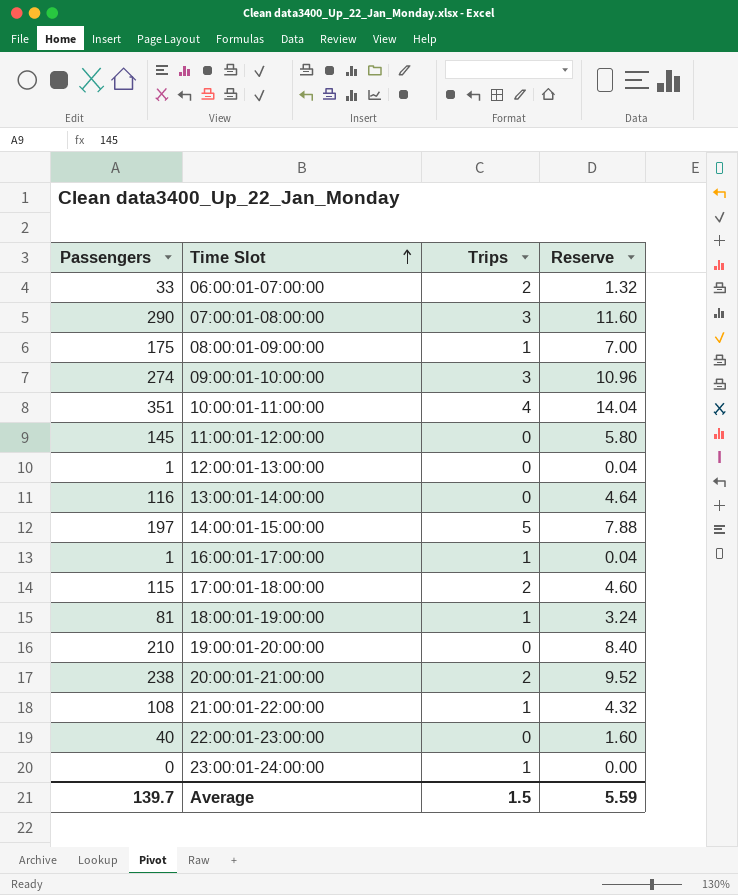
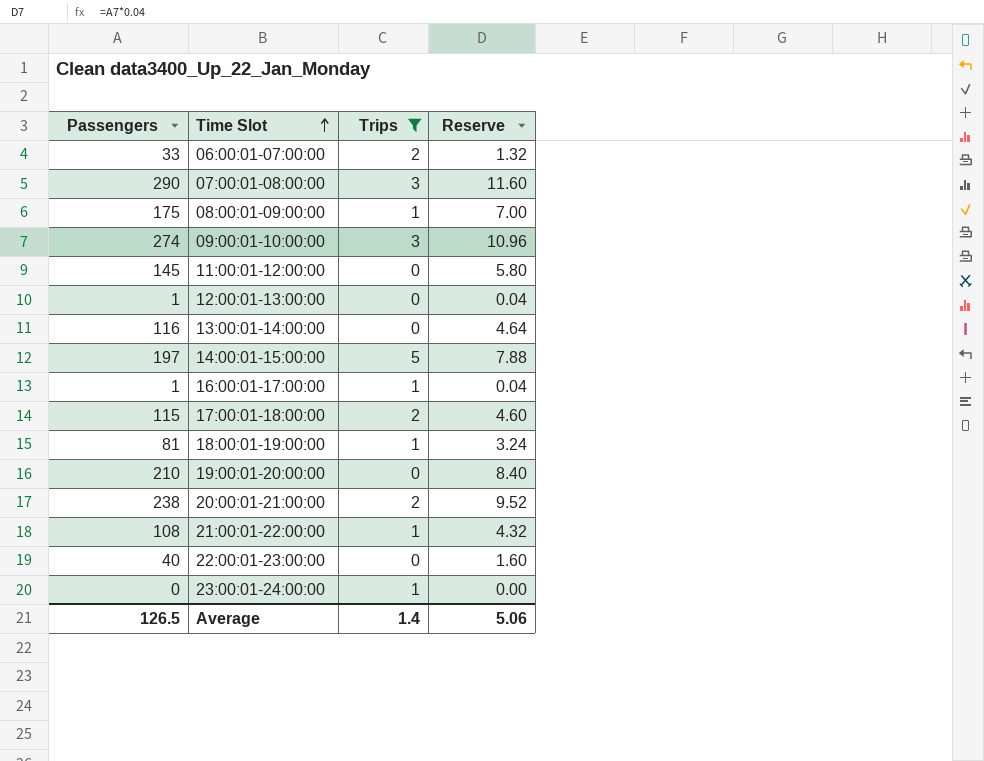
filter: none -> Trips != 4
Average | Passengers: 139.7 -> 126.5
Average | Trips: 1.5 -> 1.4
Average | Reserve: 5.59 -> 5.06

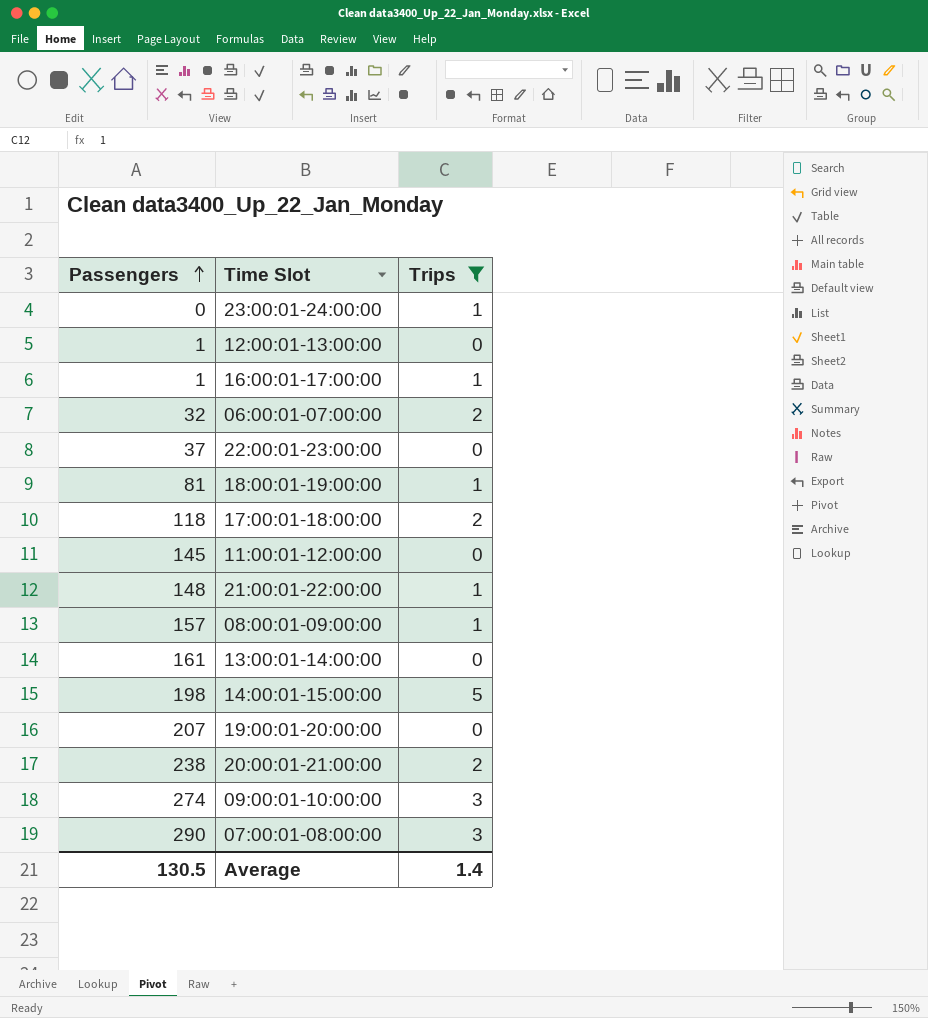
row order: Time Slot ascending -> Passengers ascending
column Reserve | formula: [Passengers] * 0.04 -> none
06:00:01-07:00:00 | Passengers: 33 -> 32
22:00:01-23:00:00 | Passengers: 40 -> 37
17:00:01-18:00:00 | Passengers: 115 -> 118
21:00:01-22:00:00 | Passengers: 108 -> 148
08:00:01-09:00:00 | Passengers: 175 -> 157
13:00:01-14:00:00 | Passengers: 116 -> 161
14:00:01-15:00:00 | Passengers: 197 -> 198
19:00:01-20:00:00 | Passengers: 210 -> 207
Average | Passengers: 126.5 -> 130.5

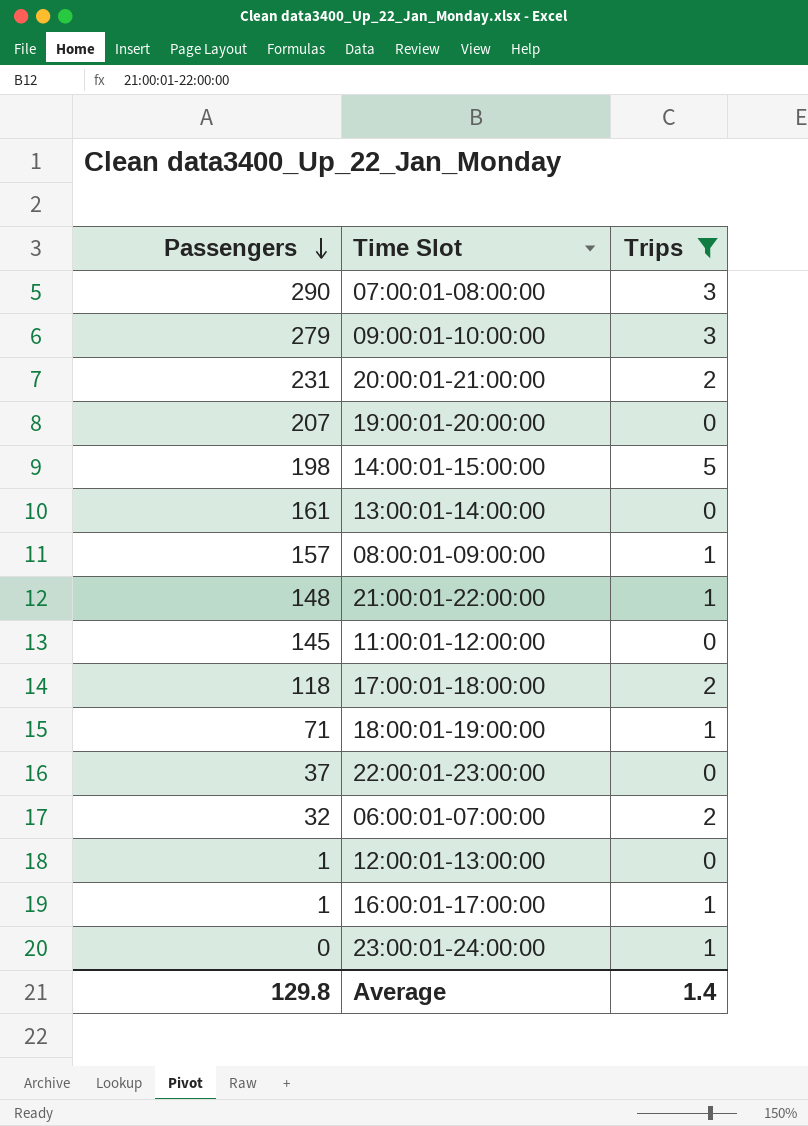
row order: Passengers ascending -> Passengers descending
09:00:01-10:00:00 | Passengers: 274 -> 279
20:00:01-21:00:00 | Passengers: 238 -> 231
18:00:01-19:00:00 | Passengers: 81 -> 71
Average | Passengers: 130.5 -> 129.8

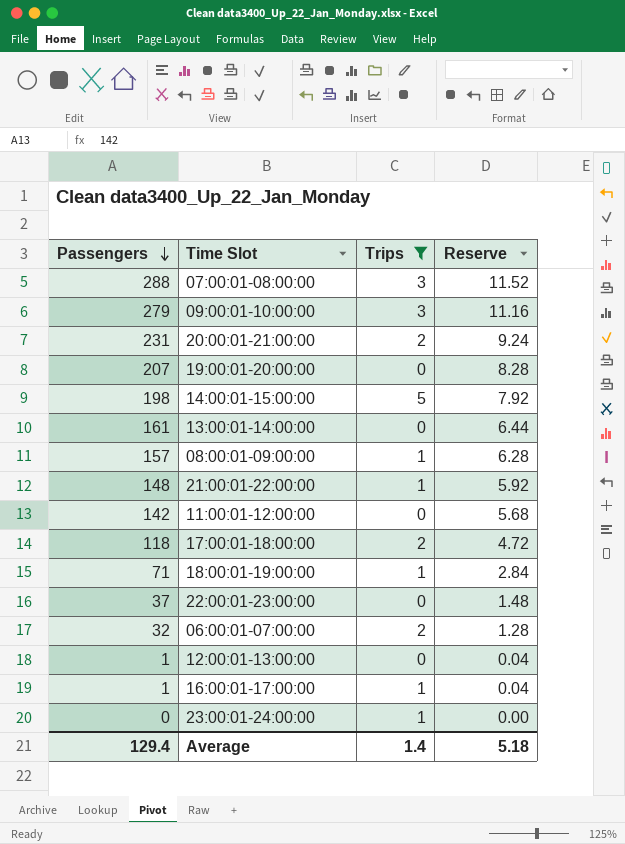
column Reserve | formula: none -> [Passengers] * 0.04
07:00:01-08:00:00 | Passengers: 290 -> 288
11:00:01-12:00:00 | Passengers: 145 -> 142
Average | Passengers: 129.8 -> 129.4

